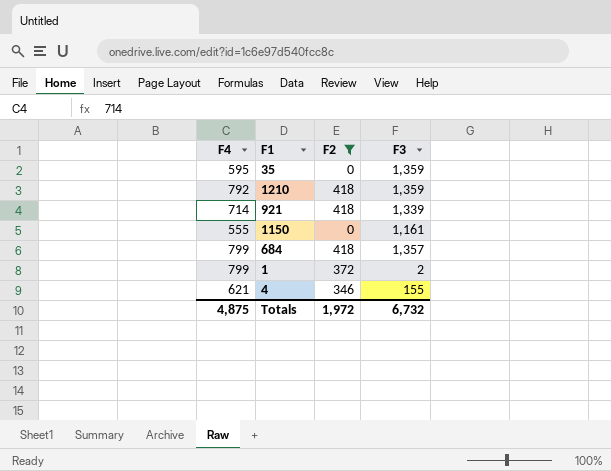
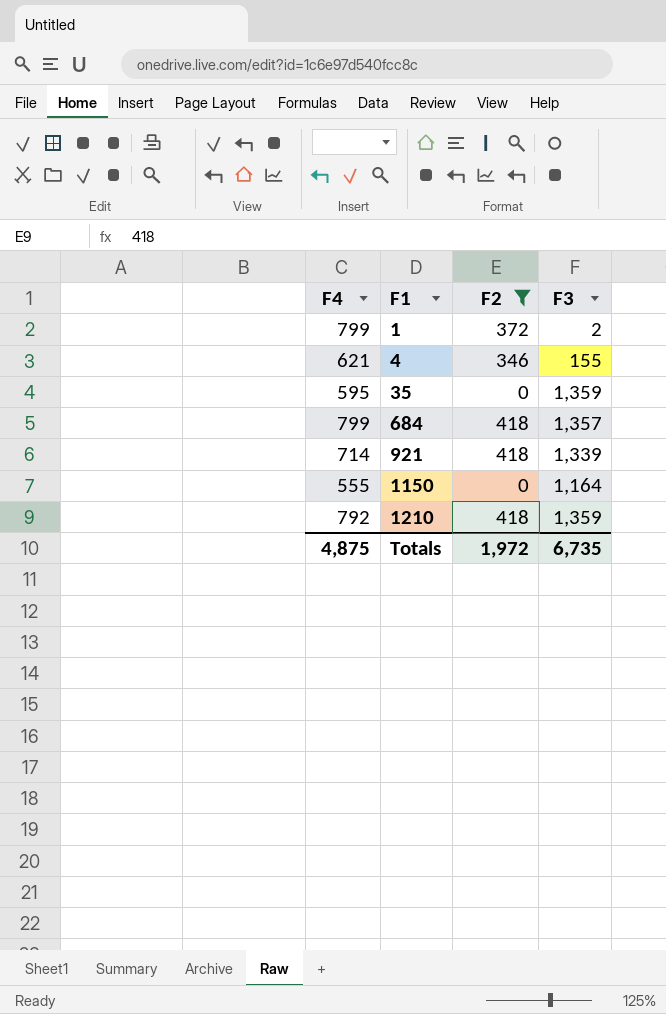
row order: none -> F1 ascending
1150 | F3: 1,161 -> 1,164
Totals | F3: 6,732 -> 6,735

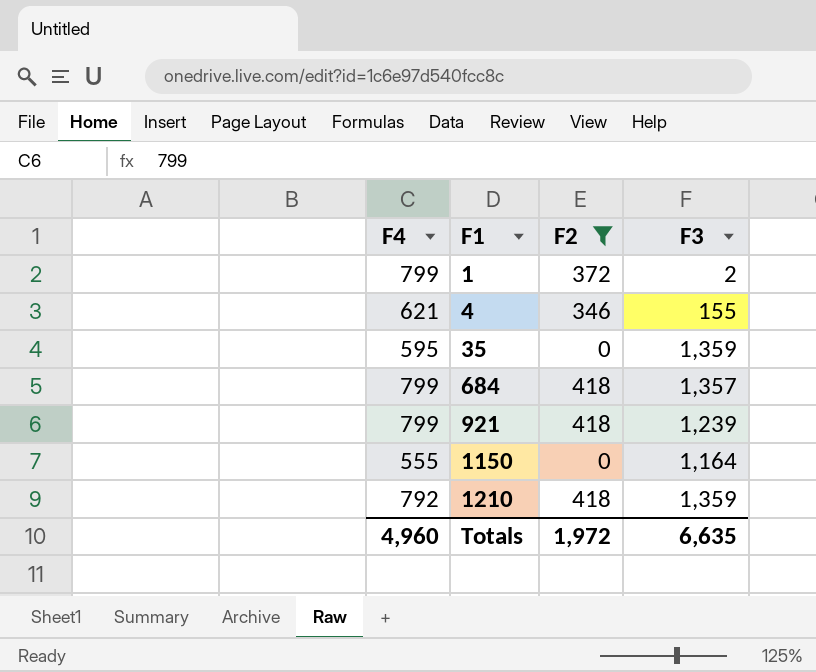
921 | F4: 714 -> 799
921 | F3: 1,339 -> 1,239
Totals | F4: 4,875 -> 4,960
Totals | F3: 6,735 -> 6,635

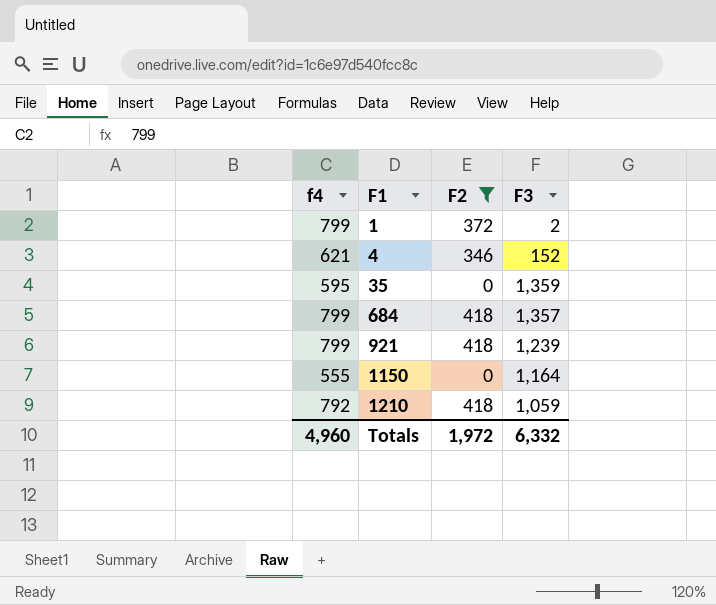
column name: F4 -> f4
4 | F3: 155 -> 152
1210 | F3: 1,359 -> 1,059
Totals | F3: 6,635 -> 6,332

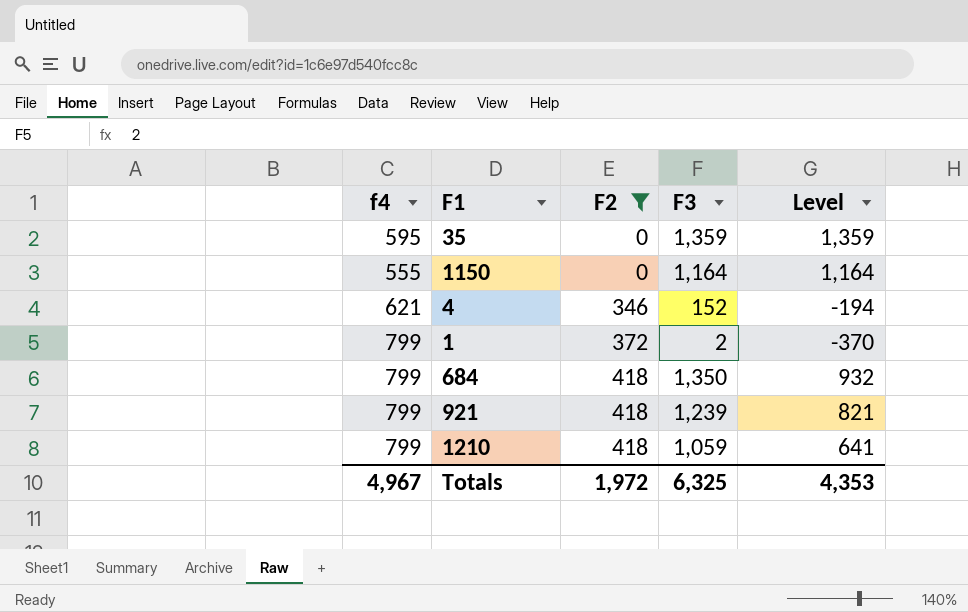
row order: F1 ascending -> F2 ascending
column Level | formula: none -> [F3] - [F2]
684 | F3: 1,357 -> 1,350
1210 | f4: 792 -> 799
Totals | f4: 4,960 -> 4,967
Totals | F3: 6,332 -> 6,325

